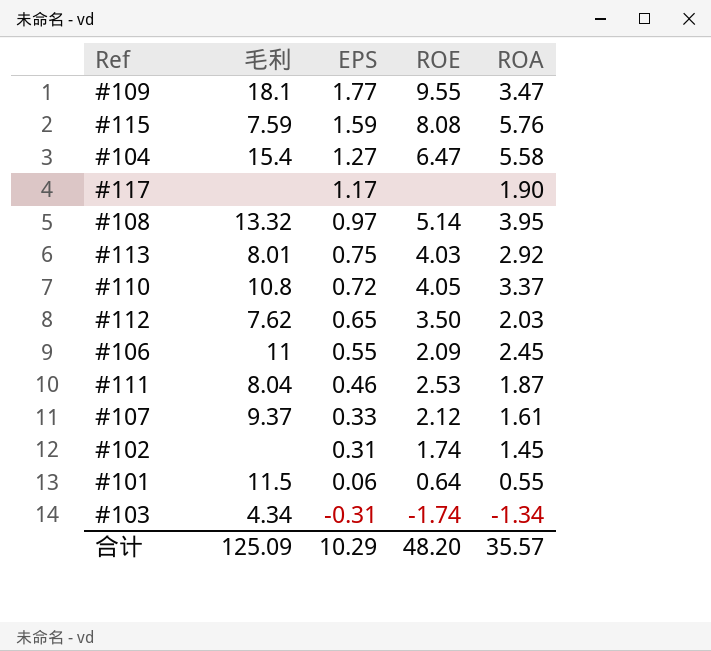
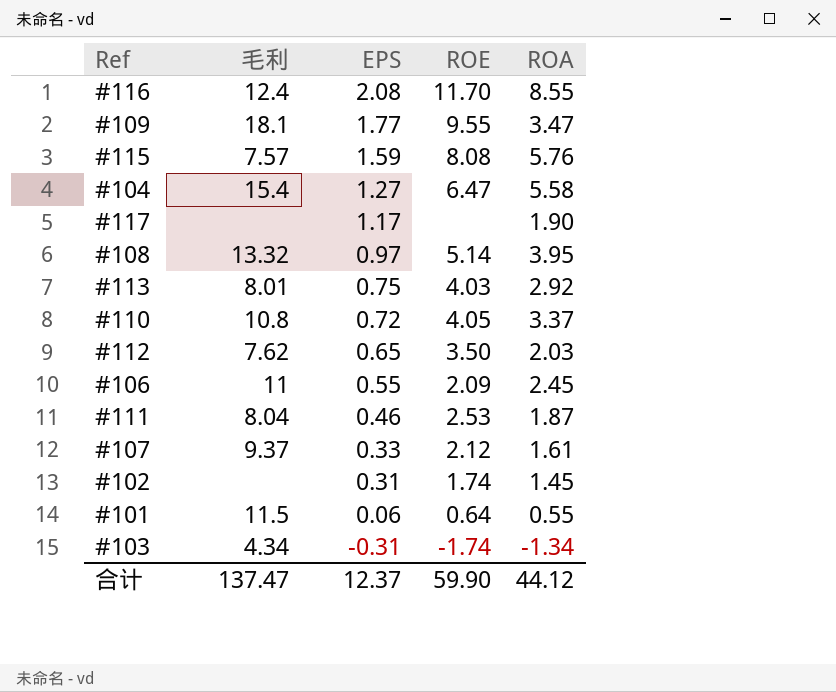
row #116: none -> 12.4 | 2.08 | 11.70 | 8.55
#115 | 毛利: 7.59 -> 7.57
合计 | 毛利: 125.09 -> 137.47
合计 | EPS: 10.29 -> 12.37
合计 | ROE: 48.20 -> 59.90
合计 | ROA: 35.57 -> 44.12

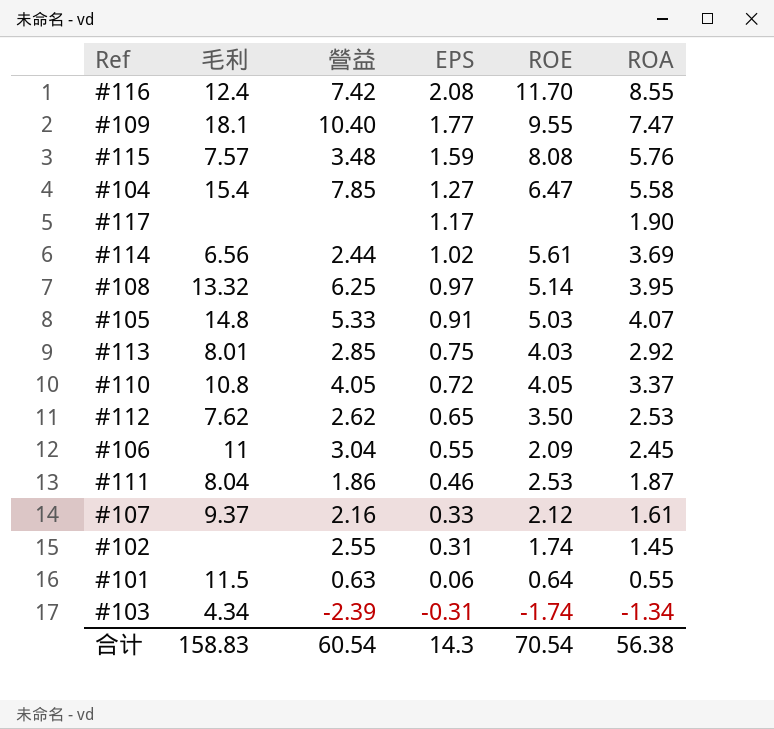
column 營益 | position: none -> 3
#109 | ROA: 3.47 -> 7.47
row #114: none -> 6.56 | 2.44 | 1.02 | 5.61 | 3.69
row #105: none -> 14.8 | 5.33 | 0.91 | 5.03 | 4.07
#112 | ROA: 2.03 -> 2.53
合计 | 毛利: 137.47 -> 158.83
合计 | EPS: 12.37 -> 14.3
合计 | ROE: 59.90 -> 70.54
合计 | ROA: 44.12 -> 56.38

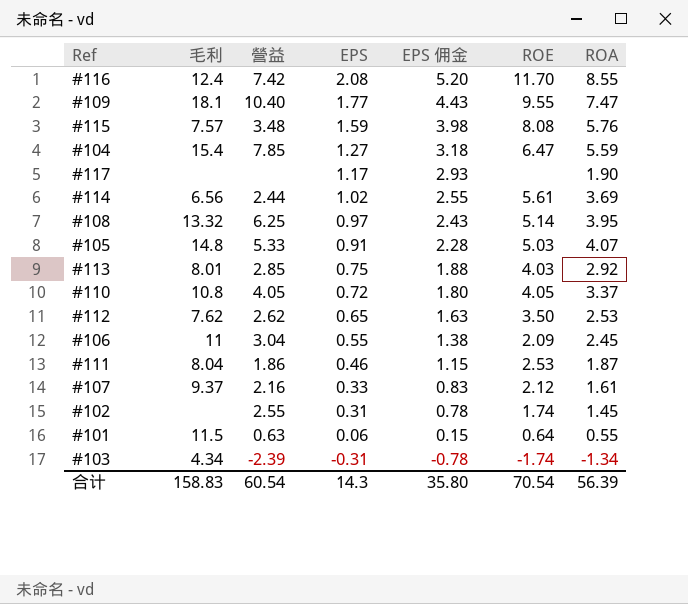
column EPS 佣金 | formula: none -> [EPS] * 2.5
#104 | ROA: 5.58 -> 5.59
合计 | ROA: 56.38 -> 56.39

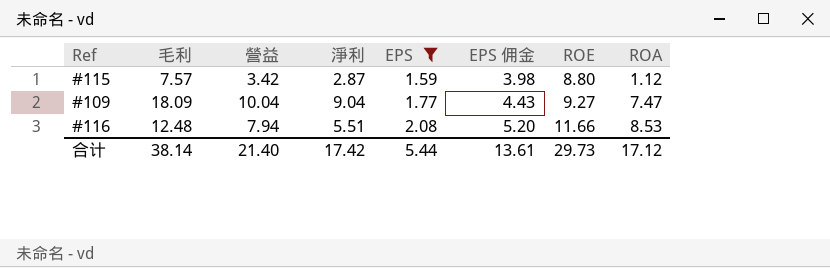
filter: none -> EPS >= 1.59
row order: EPS descending -> EPS ascending
column 淨利 | position: none -> 4
#115 | 營益: 3.48 -> 3.42
#115 | ROE: 8.08 -> 8.80
#115 | ROA: 5.76 -> 1.12
#109 | 毛利: 18.1 -> 18.09
#109 | 營益: 10.40 -> 10.04
#109 | ROE: 9.55 -> 9.27
#116 | 毛利: 12.4 -> 12.48
#116 | 營益: 7.42 -> 7.94
#116 | ROE: 11.70 -> 11.66
#116 | ROA: 8.55 -> 8.53
合计 | 毛利: 158.83 -> 38.14
合计 | 營益: 60.54 -> 21.40
合计 | EPS: 14.3 -> 5.44
合计 | EPS 佣金: 35.80 -> 13.61
合计 | ROE: 70.54 -> 29.73
合计 | ROA: 56.39 -> 17.12

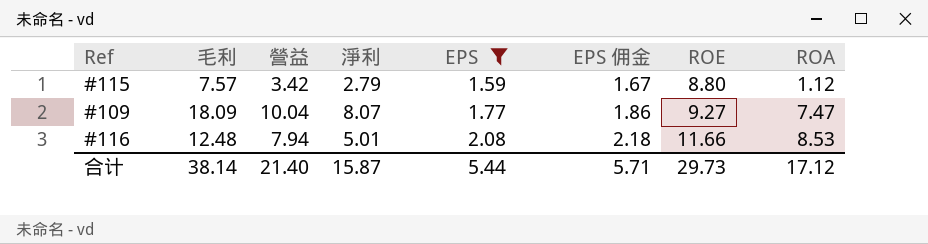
column EPS 佣金 | formula: [EPS] * 2.5 -> [EPS] * 1.05
#115 | 淨利: 2.87 -> 2.79
#109 | 淨利: 9.04 -> 8.07
#116 | 淨利: 5.51 -> 5.01
合计 | 淨利: 17.42 -> 15.87
合计 | EPS 佣金: 13.61 -> 5.71

